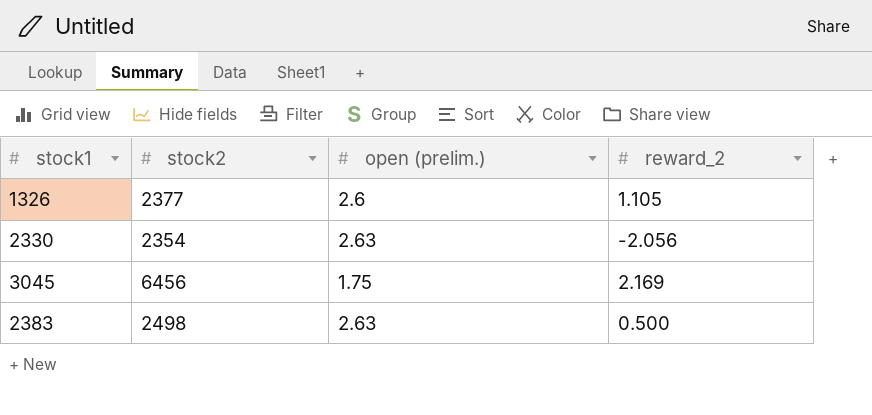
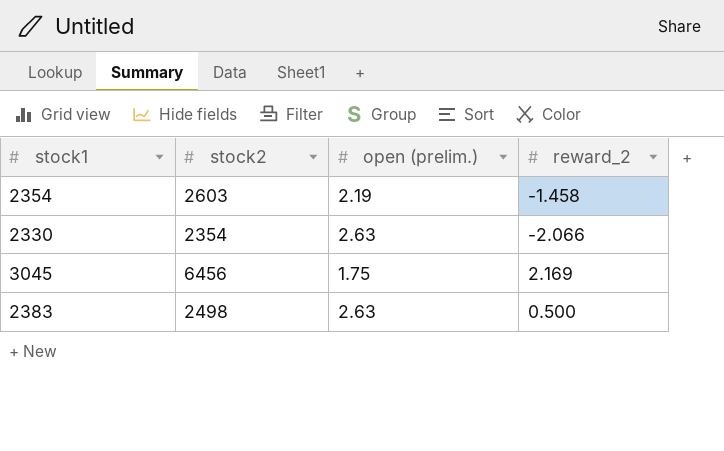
row 1326: 2377 | 2.6 | 1.105 -> none
row 2354: none -> 2603 | 2.19 | -1.458
2330 | reward_2: -2.056 -> -2.066

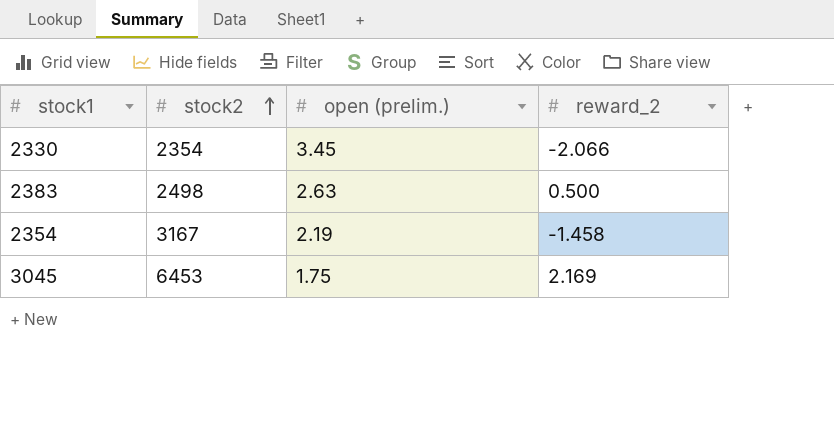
row order: none -> stock2 ascending
2330 | open (prelim.): 2.63 -> 3.45
2354 | stock2: 2603 -> 3167
3045 | stock2: 6456 -> 6453

